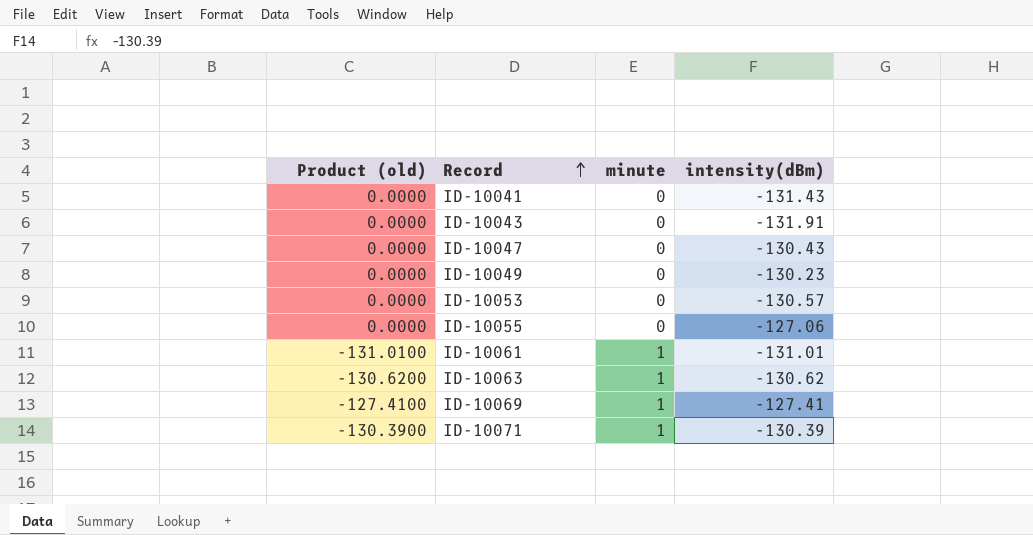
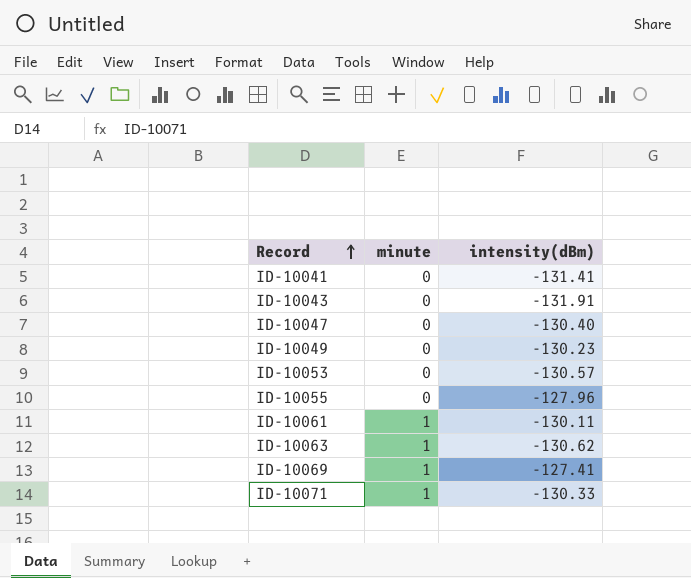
column Product (old) | formula: [minute] * [intensity(dBm)] -> none
ID-10041 | intensity(dBm): -131.43 -> -131.41
ID-10047 | intensity(dBm): -130.43 -> -130.40
ID-10055 | intensity(dBm): -127.06 -> -127.96
ID-10061 | intensity(dBm): -131.01 -> -130.11
ID-10071 | intensity(dBm): -130.39 -> -130.33

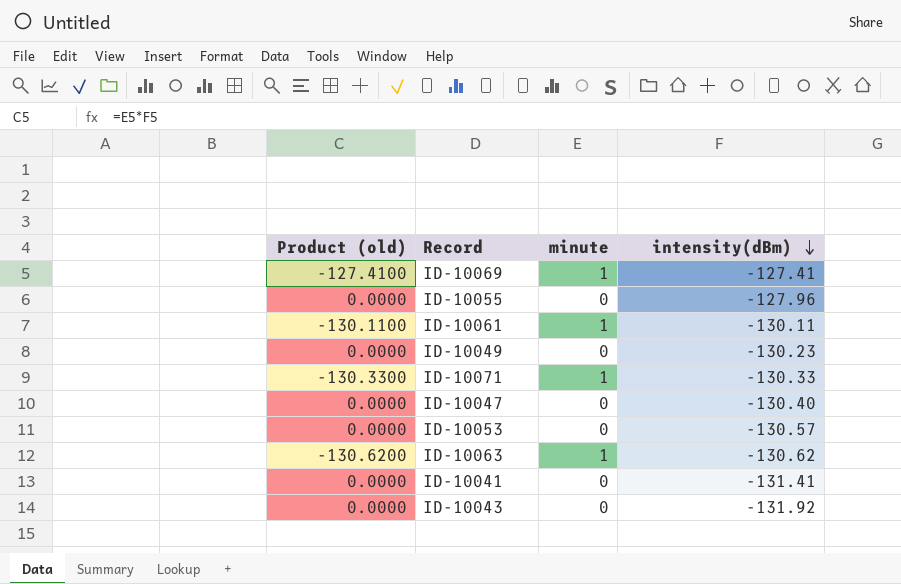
row order: Record ascending -> intensity(dBm) descending
column Product (old) | formula: none -> [minute] * [intensity(dBm)]
ID-10043 | intensity(dBm): -131.91 -> -131.92

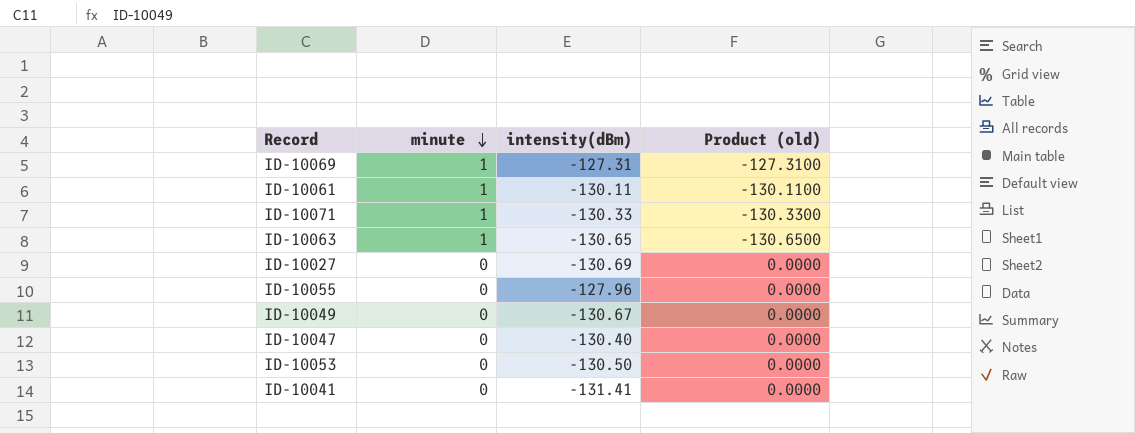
row order: intensity(dBm) descending -> minute descending
column Product (old) | position: 1 -> 4
row ID-10043: 0.0000 | 0 | -131.92 -> none
ID-10069 | intensity(dBm): -127.41 -> -127.31
ID-10069 | Product (old): -127.4100 -> -127.3100
ID-10063 | intensity(dBm): -130.62 -> -130.65
ID-10063 | Product (old): -130.6200 -> -130.6500
row ID-10027: none -> 0 | -130.69 | 0.0000
ID-10049 | intensity(dBm): -130.23 -> -130.67
ID-10053 | intensity(dBm): -130.57 -> -130.50

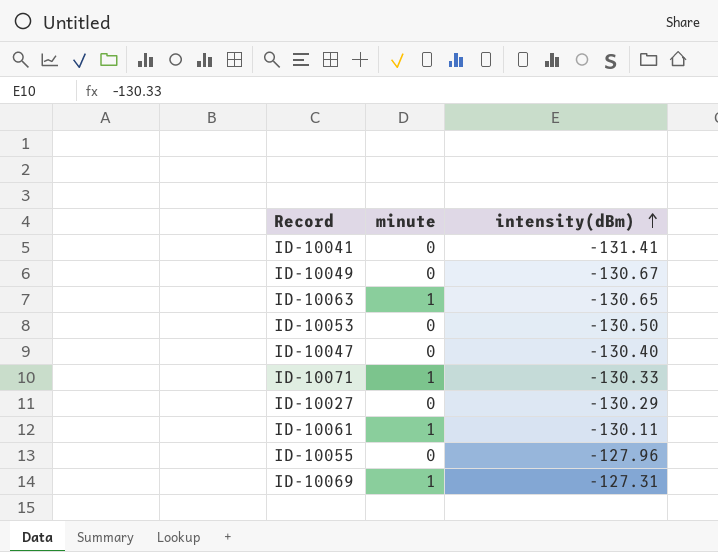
row order: minute descending -> intensity(dBm) ascending
column Product (old) | formula: [minute] * [intensity(dBm)] -> none
ID-10027 | intensity(dBm): -130.69 -> -130.29

